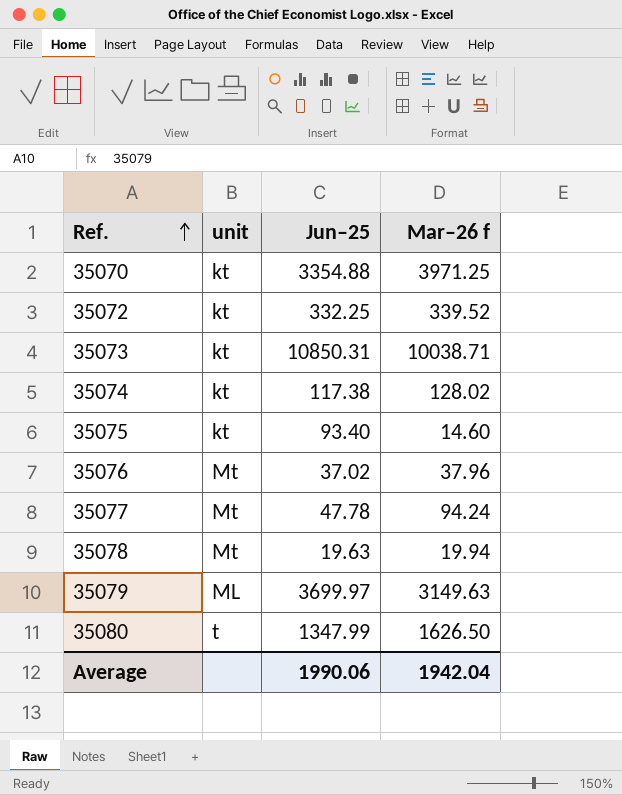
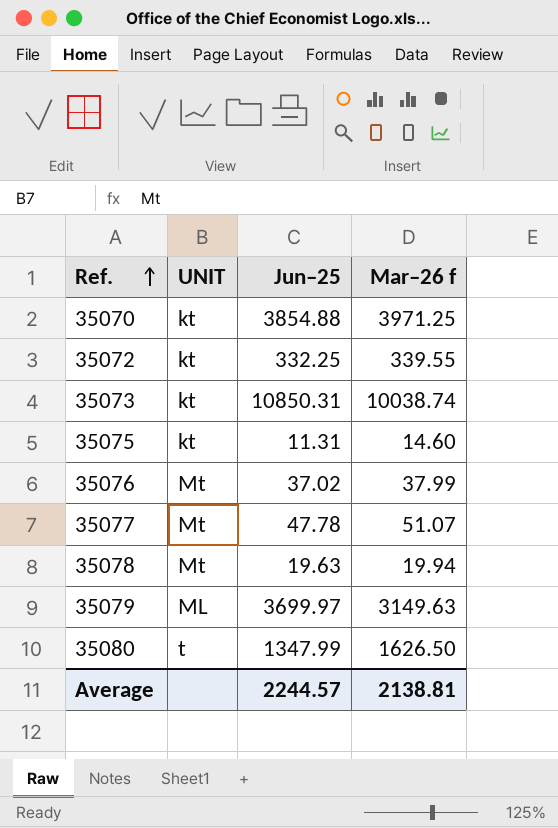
column name: unit -> UNIT
row 35074: kt | 117.38 | 128.02 -> none
35070 | Jun–25: 3354.88 -> 3854.88
35072 | Mar–26 f: 339.52 -> 339.55
35073 | Mar–26 f: 10038.71 -> 10038.74
35075 | Jun–25: 93.40 -> 11.31
35076 | Mar–26 f: 37.96 -> 37.99
35077 | Mar–26 f: 94.24 -> 51.07
Average | Jun–25: 1990.06 -> 2244.57
Average | Mar–26 f: 1942.04 -> 2138.81

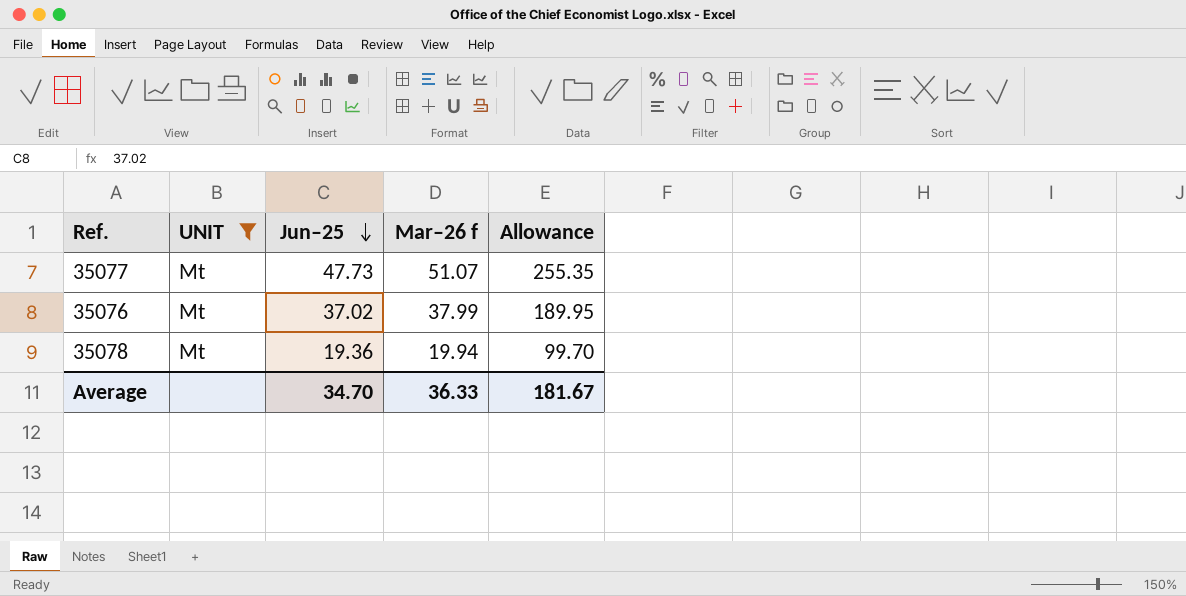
filter: none -> UNIT = Mt
row order: Ref. ascending -> Jun–25 descending
column Allowance | formula: none -> [Mar–26 f] * 5
35077 | Jun–25: 47.78 -> 47.73
35078 | Jun–25: 19.63 -> 19.36
Average | Jun–25: 2244.57 -> 34.70
Average | Mar–26 f: 2138.81 -> 36.33

